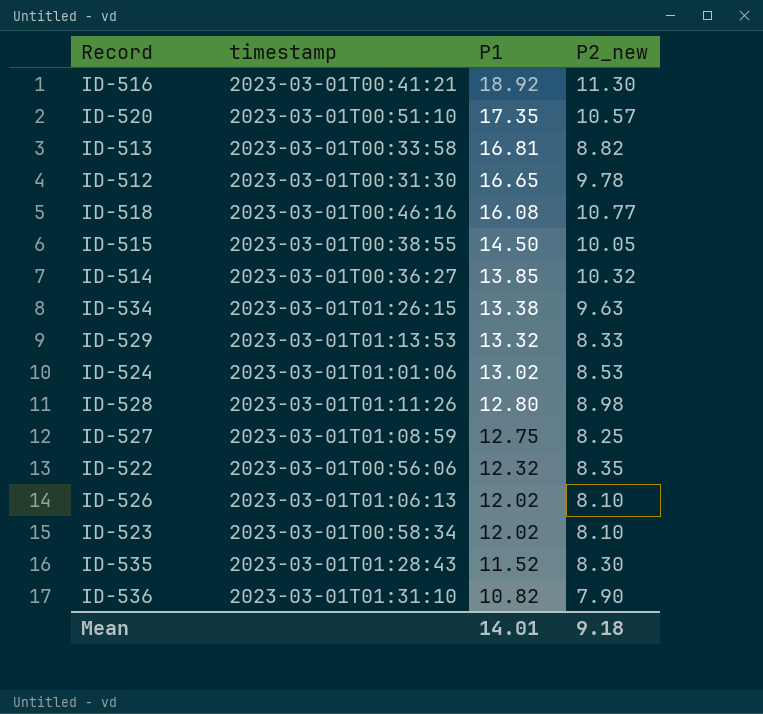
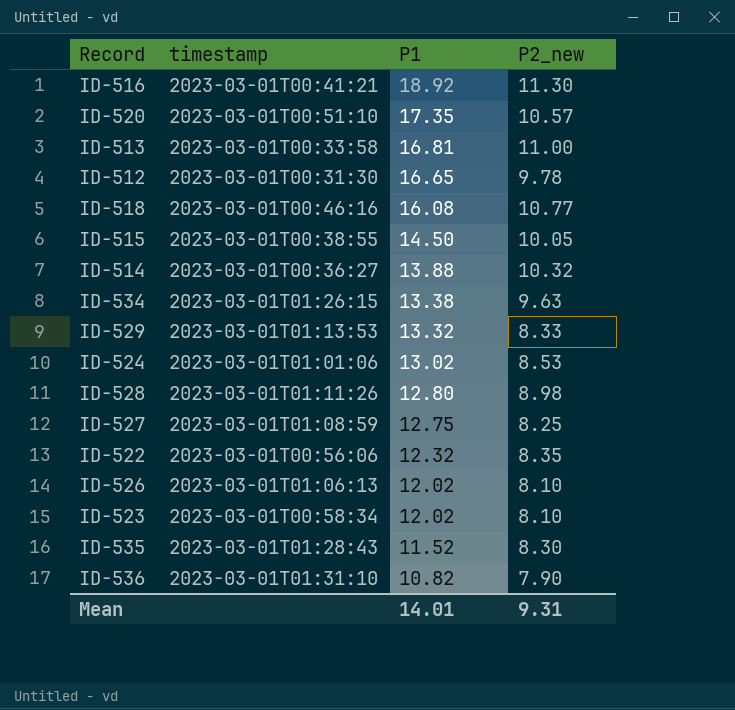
ID-513 | P2_new: 8.82 -> 11.00
ID-514 | P1: 13.85 -> 13.88
Mean | P2_new: 9.18 -> 9.31

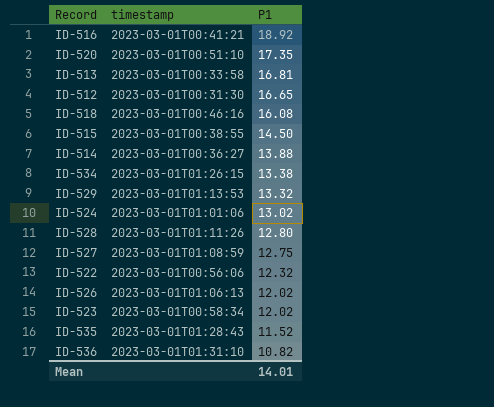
column P2_new | position: 4 -> none

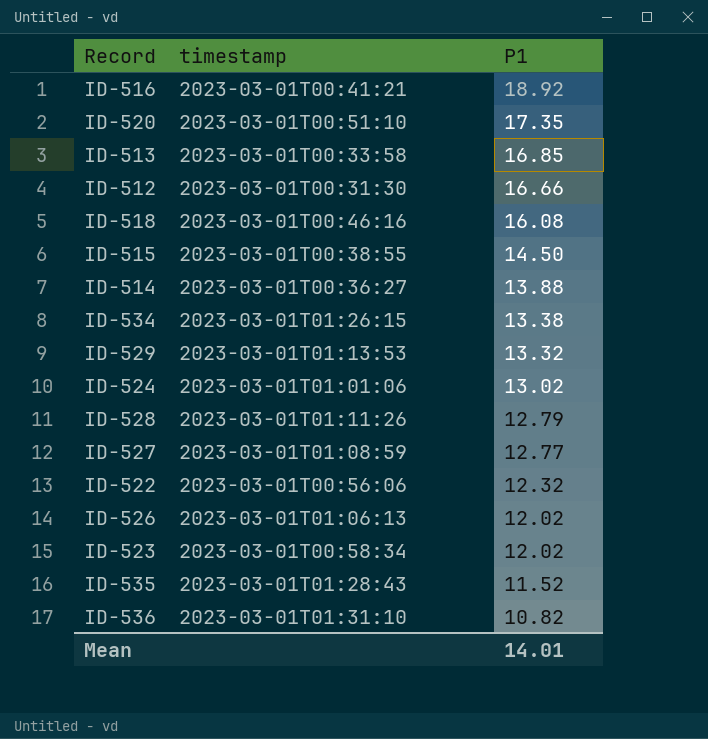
ID-513 | P1: 16.81 -> 16.85
ID-512 | P1: 16.65 -> 16.66
ID-528 | P1: 12.80 -> 12.79
ID-527 | P1: 12.75 -> 12.77

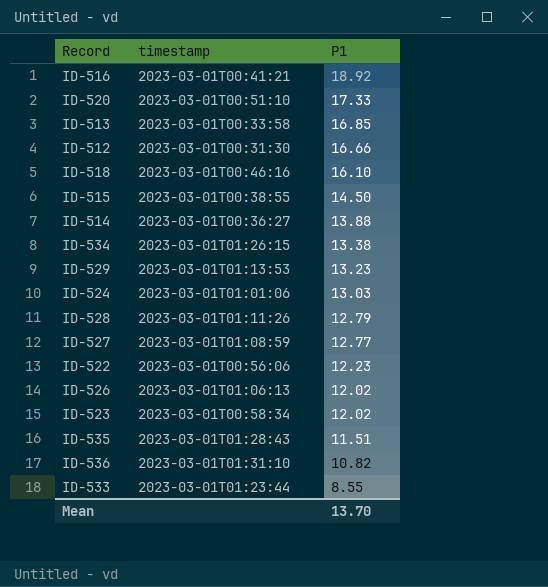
ID-520 | P1: 17.35 -> 17.33
ID-518 | P1: 16.08 -> 16.10
ID-529 | P1: 13.32 -> 13.23
ID-524 | P1: 13.02 -> 13.03
ID-522 | P1: 12.32 -> 12.23
ID-535 | P1: 11.52 -> 11.51
row ID-533: none -> 2023-03-01T01:23:44 | 8.55
Mean | P1: 14.01 -> 13.70

